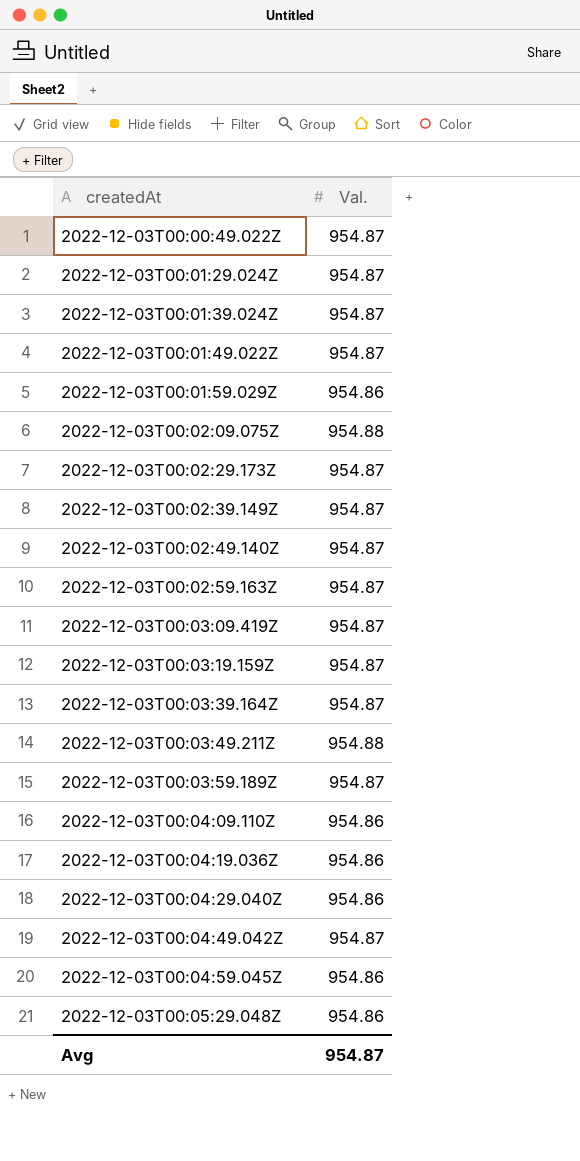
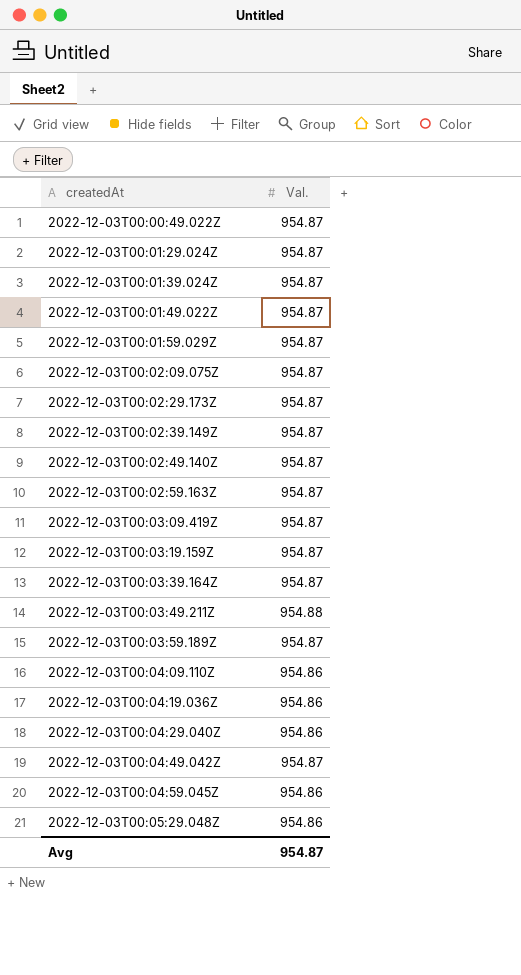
2022-12-03T00:01:59.029Z | Val.: 954.86 -> 954.87
2022-12-03T00:02:09.075Z | Val.: 954.88 -> 954.87

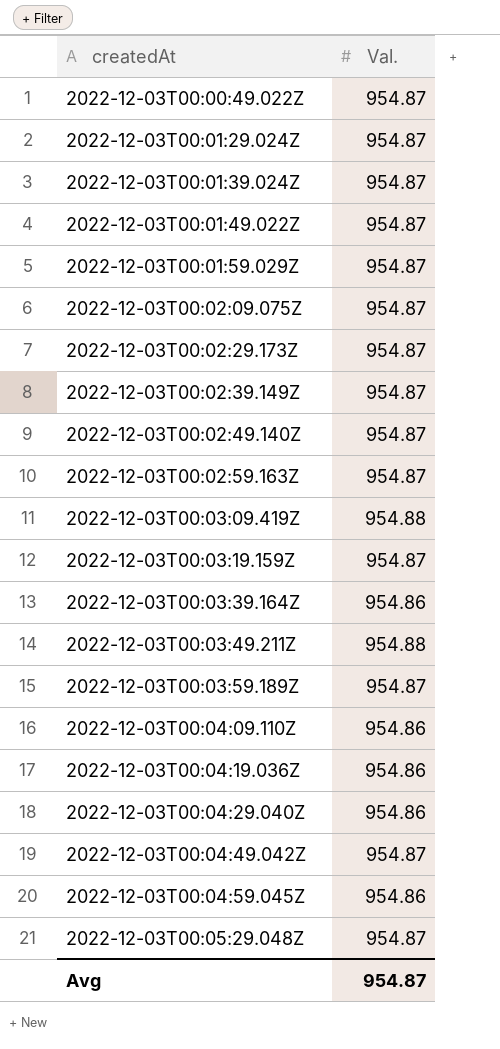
2022-12-03T00:03:09.419Z | Val.: 954.87 -> 954.88
2022-12-03T00:03:39.164Z | Val.: 954.87 -> 954.86
2022-12-03T00:05:29.048Z | Val.: 954.86 -> 954.87

